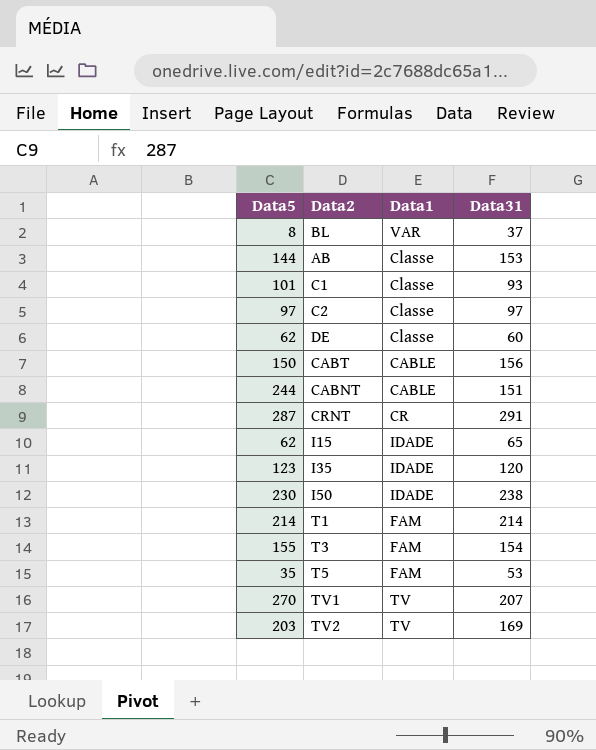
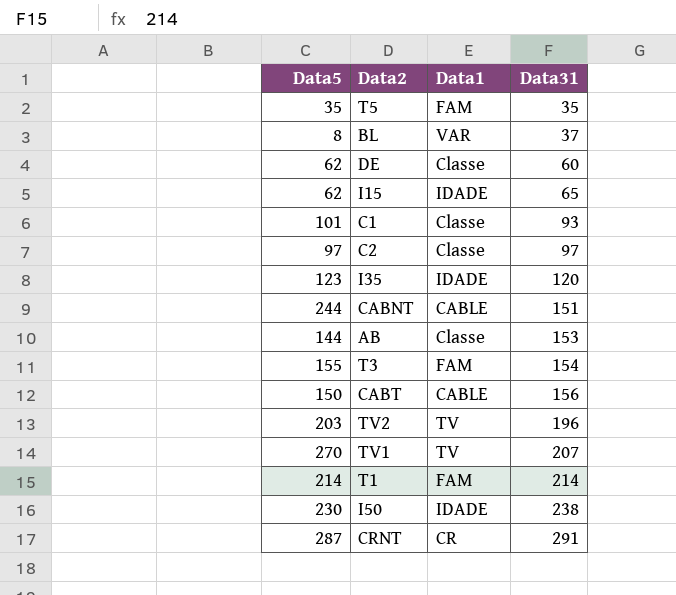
row order: none -> Data31 ascending
T5 | Data31: 53 -> 35
TV2 | Data31: 169 -> 196

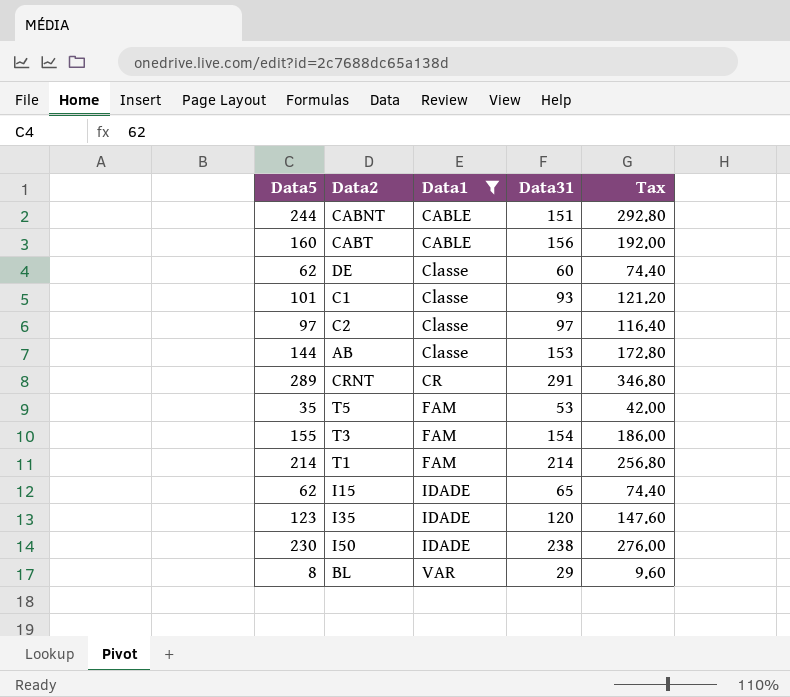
filter: none -> Data1 != TV
row order: Data31 ascending -> Data1 ascending
column Tax | formula: none -> [Data5] * 1.2
CABT | Data5: 150 -> 160
CRNT | Data5: 287 -> 289
T5 | Data31: 35 -> 53
BL | Data31: 37 -> 29

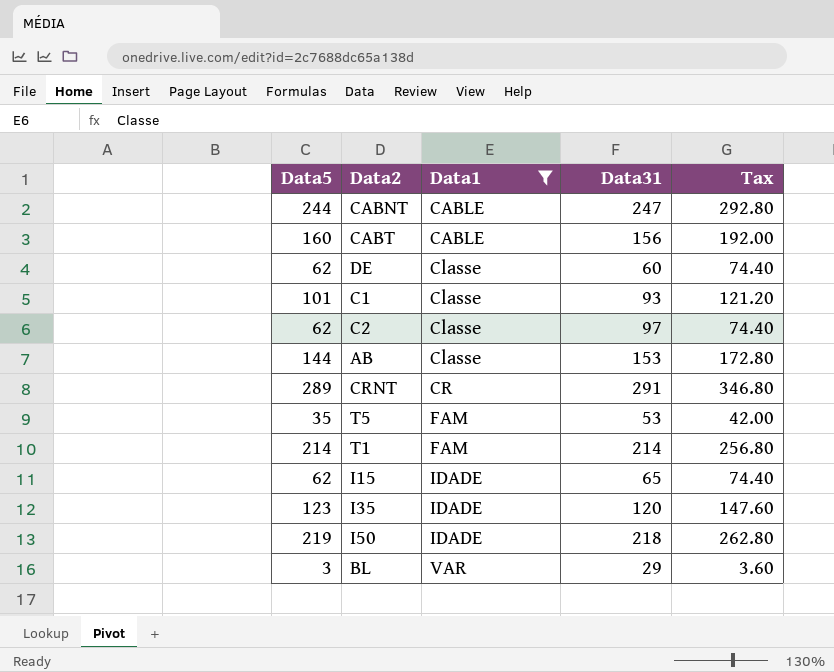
row T3: 155 | FAM | 154 | 186.00 -> none
CABNT | Data31: 151 -> 247
C2 | Data5: 97 -> 62
C2 | Tax: 116.40 -> 74.40
I50 | Data5: 230 -> 219
I50 | Data31: 238 -> 218
I50 | Tax: 276.00 -> 262.80
BL | Data5: 8 -> 3
BL | Tax: 9.60 -> 3.60

